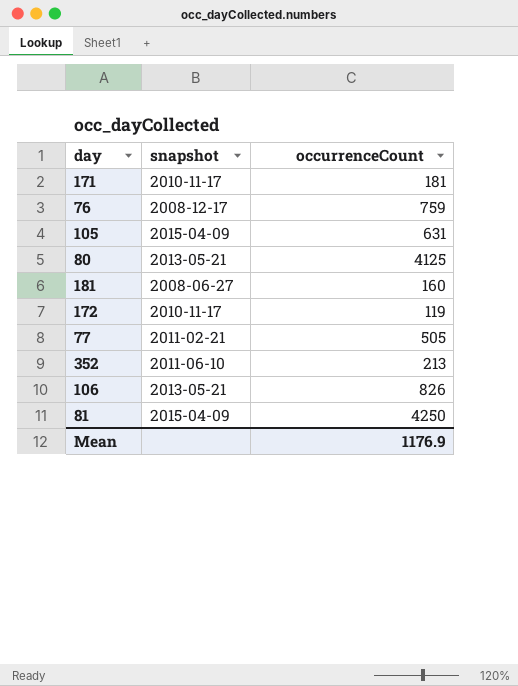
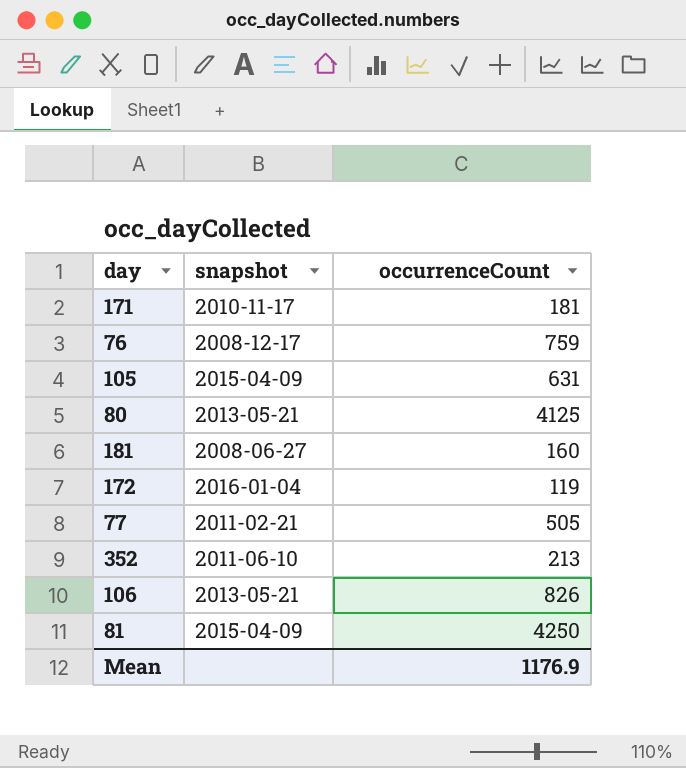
172 | snapshot: 2010-11-17 -> 2016-01-04

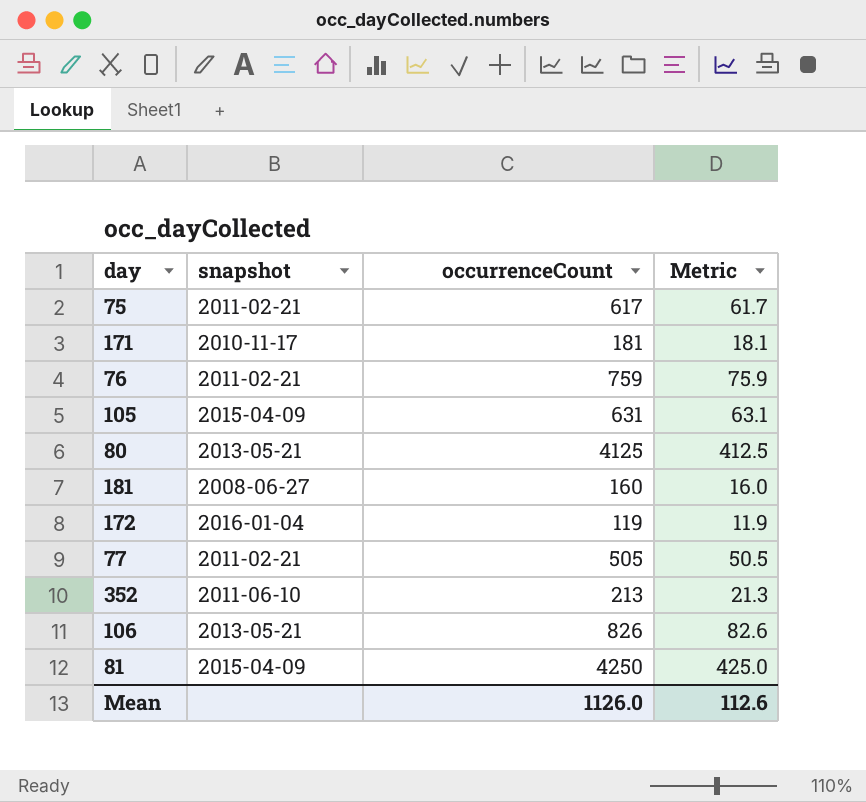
column Metric | formula: none -> [occurrenceCount] * 0.1
row 75: none -> 2011-02-21 | 617 | 61.7
76 | snapshot: 2008-12-17 -> 2011-02-21
Mean | occurrenceCount: 1176.9 -> 1126.0

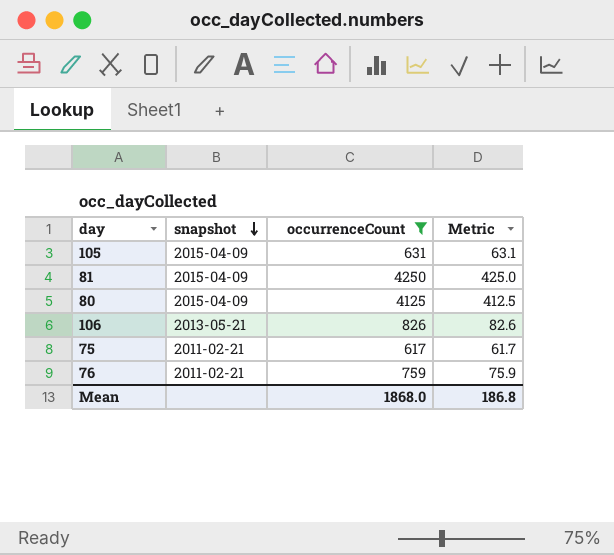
filter: none -> occurrenceCount >= 617
row order: none -> snapshot descending
80 | snapshot: 2013-05-21 -> 2015-04-09
Mean | occurrenceCount: 1126.0 -> 1868.0
Mean | Metric: 112.6 -> 186.8

